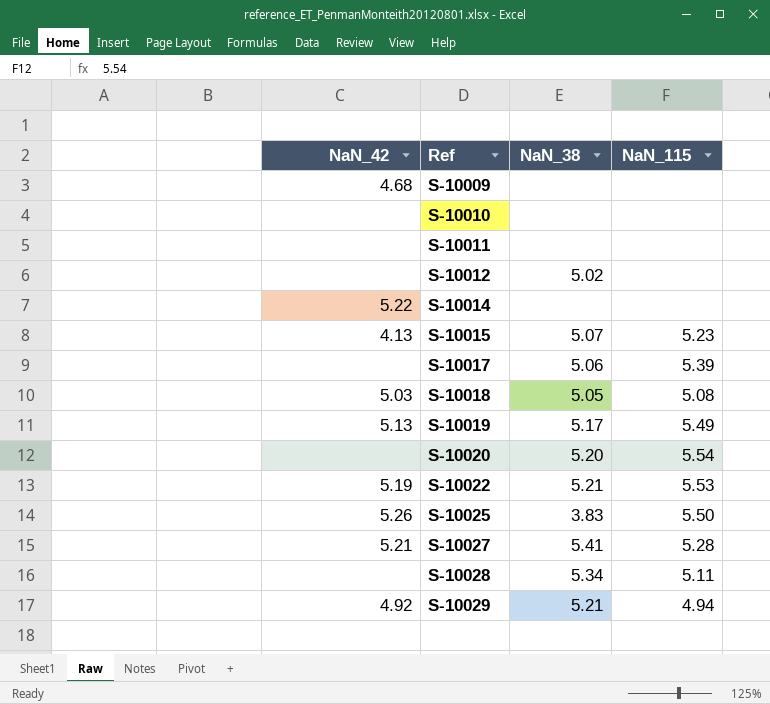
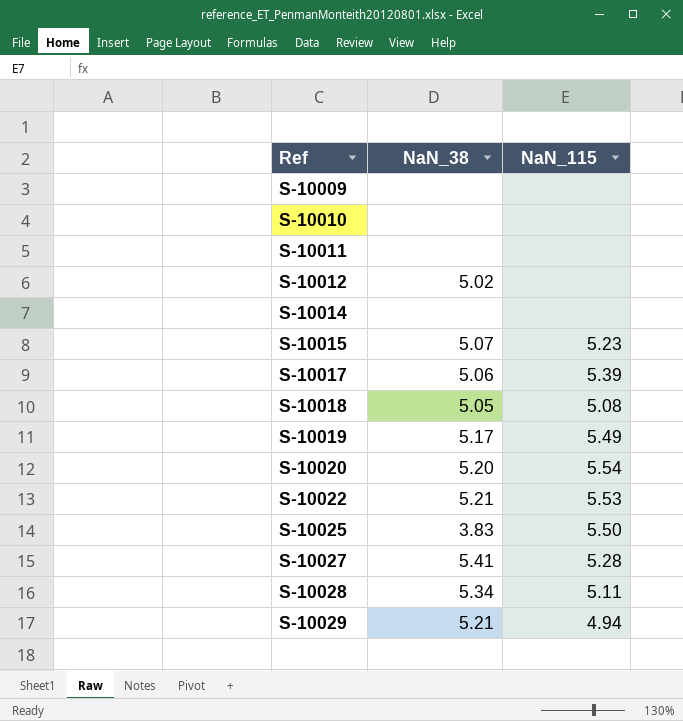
column NaN_42 | position: 1 -> none

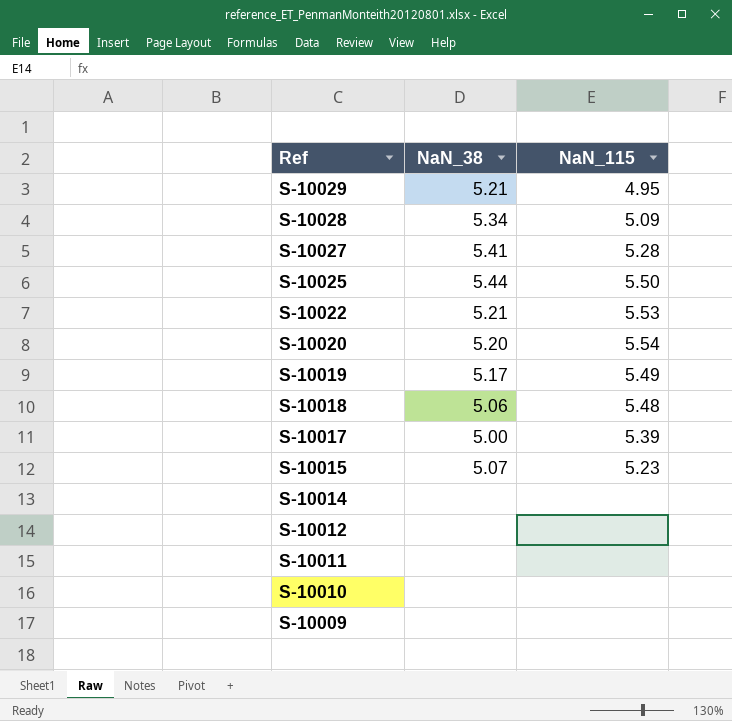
row order: Ref ascending -> Ref descending
S-10029 | NaN_115: 4.94 -> 4.95
S-10028 | NaN_115: 5.11 -> 5.09
S-10025 | NaN_38: 3.83 -> 5.44
S-10018 | NaN_38: 5.05 -> 5.06
S-10018 | NaN_115: 5.08 -> 5.48
S-10017 | NaN_38: 5.06 -> 5.00
S-10012 | NaN_38: 5.02 -> none

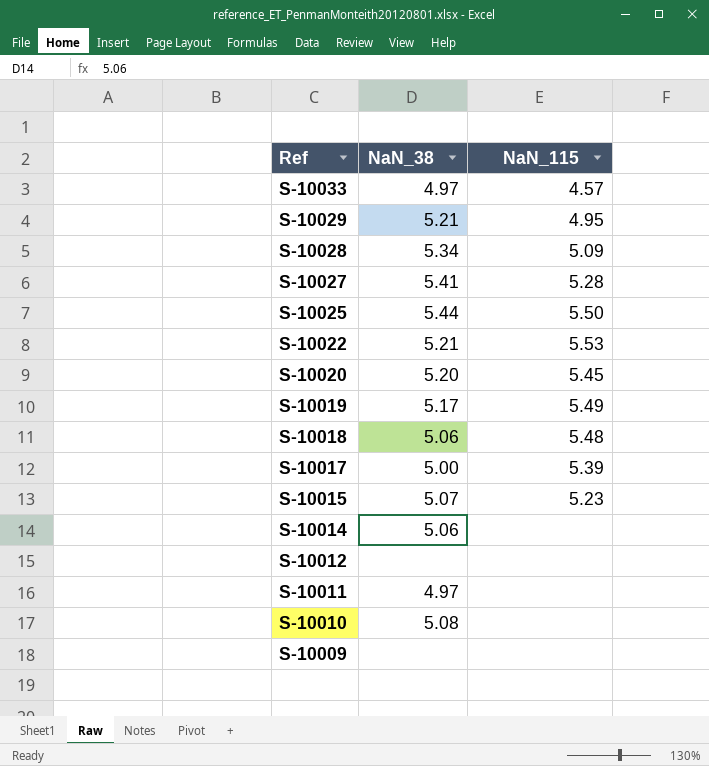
row S-10033: none -> 4.97 | 4.57
S-10020 | NaN_115: 5.54 -> 5.45
S-10014 | NaN_38: none -> 5.06
S-10011 | NaN_38: none -> 4.97
S-10010 | NaN_38: none -> 5.08

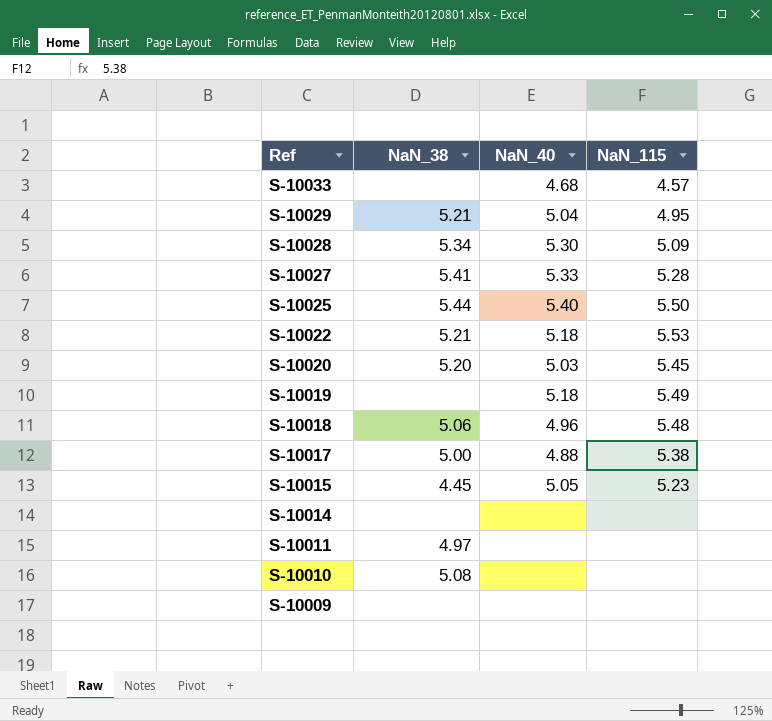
column NaN_40 | position: none -> 3
row S-10012: none | none -> none
S-10033 | NaN_38: 4.97 -> none
S-10019 | NaN_38: 5.17 -> none
S-10017 | NaN_115: 5.39 -> 5.38
S-10015 | NaN_38: 5.07 -> 4.45
S-10014 | NaN_38: 5.06 -> none

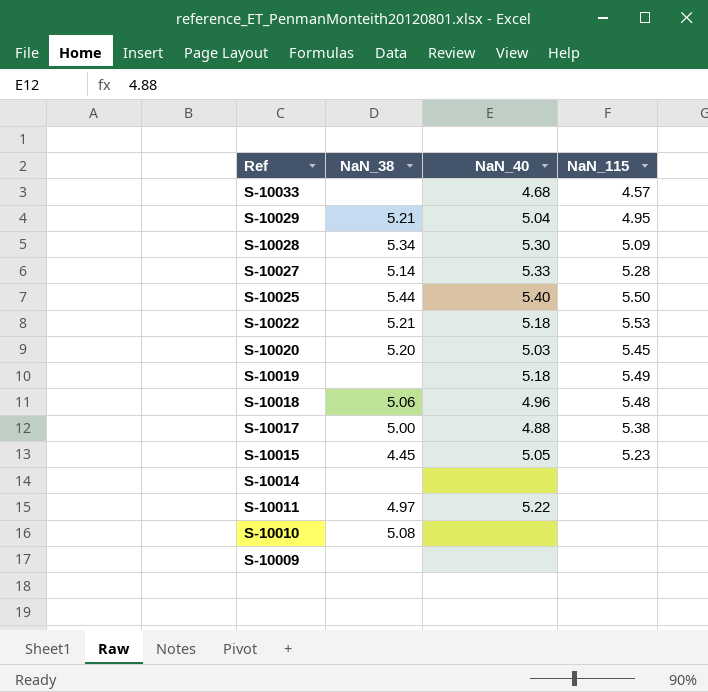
S-10027 | NaN_38: 5.41 -> 5.14
S-10011 | NaN_40: none -> 5.22

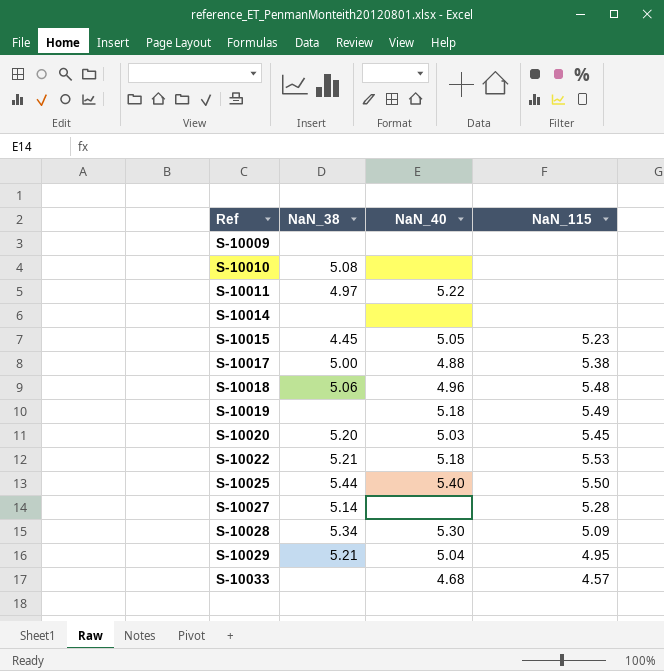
row order: Ref descending -> Ref ascending
S-10027 | NaN_40: 5.33 -> none

